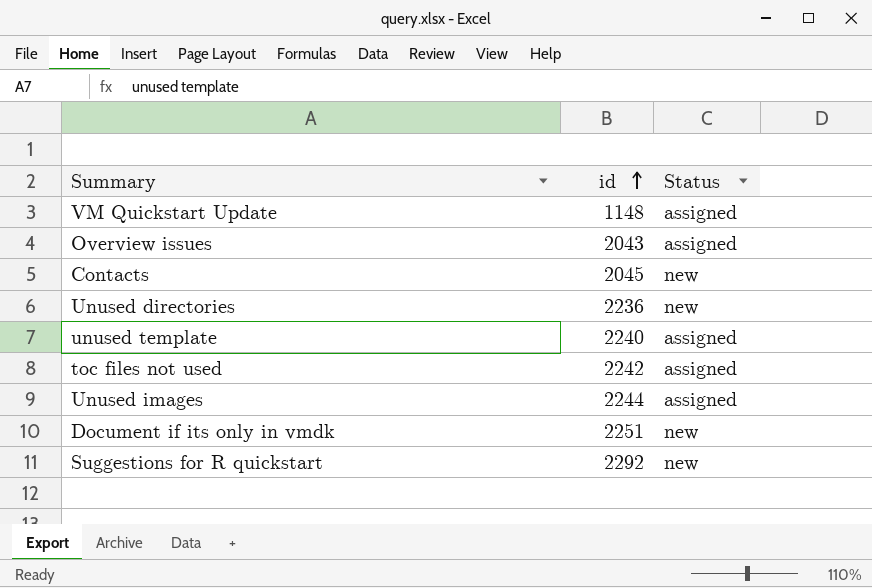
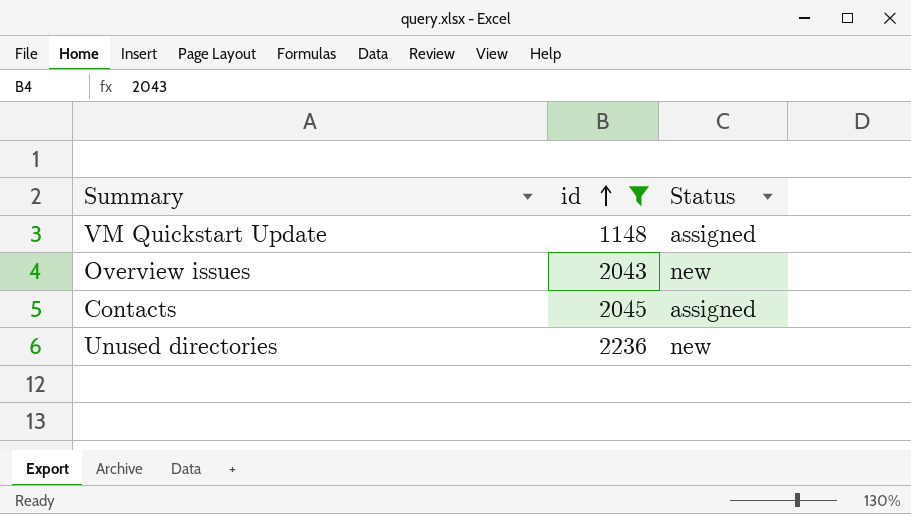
filter: none -> id <= 2236
Overview issues | Status: assigned -> new
Contacts | Status: new -> assigned

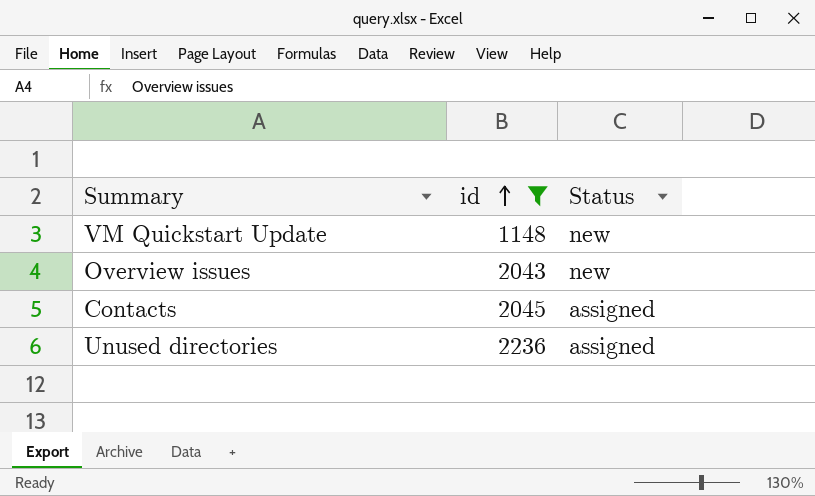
VM Quickstart Update | Status: assigned -> new
Unused directories | Status: new -> assigned

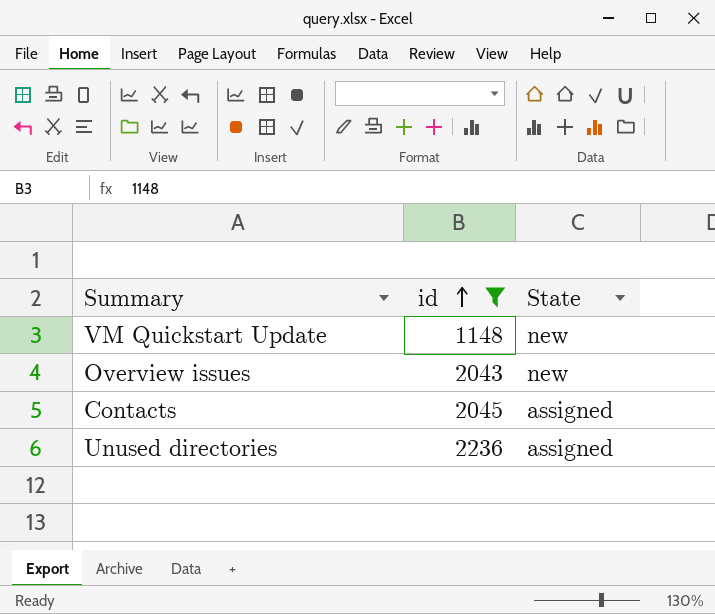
column name: Status -> State

